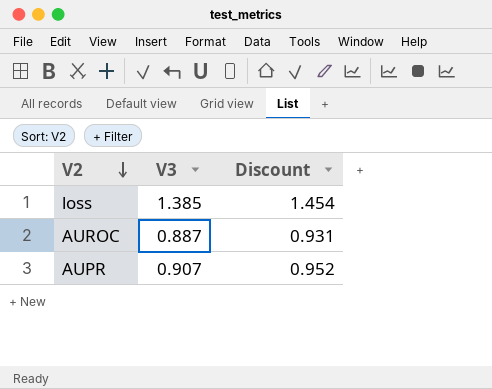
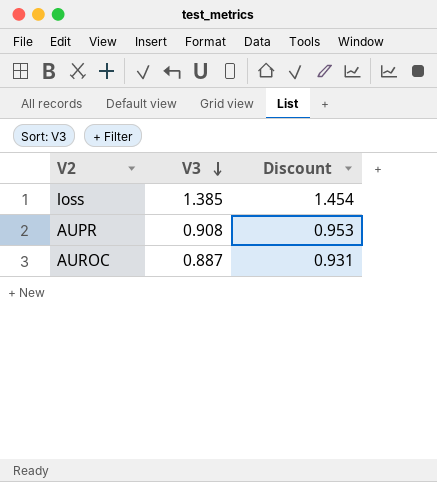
row order: V2 descending -> V3 descending
AUPR | V3: 0.907 -> 0.908
AUPR | Discount: 0.952 -> 0.953

